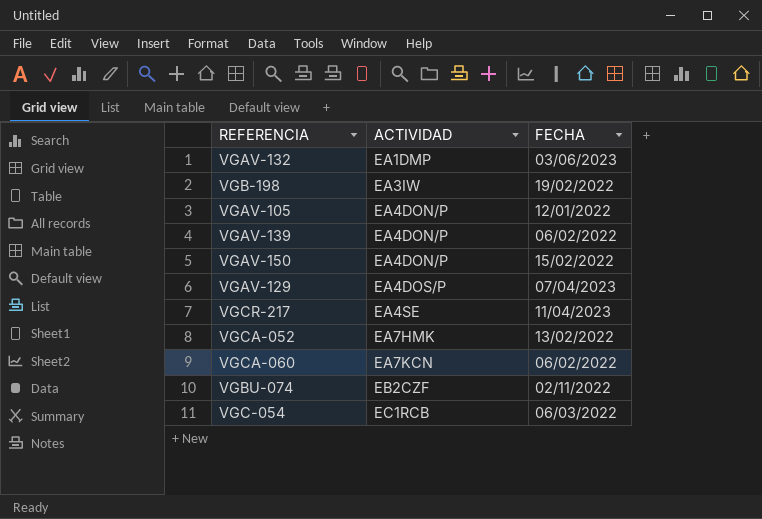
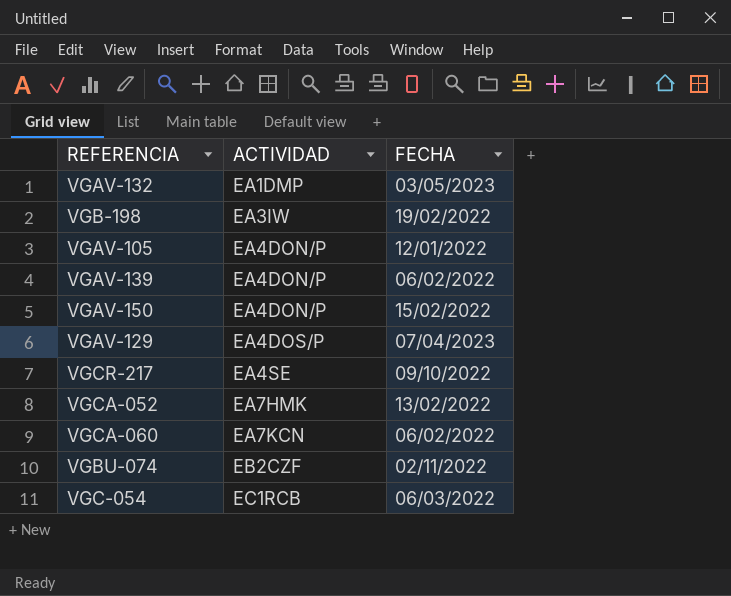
VGAV-132 | FECHA: 03/06/2023 -> 03/05/2023
VGCR-217 | FECHA: 11/04/2023 -> 09/10/2022

